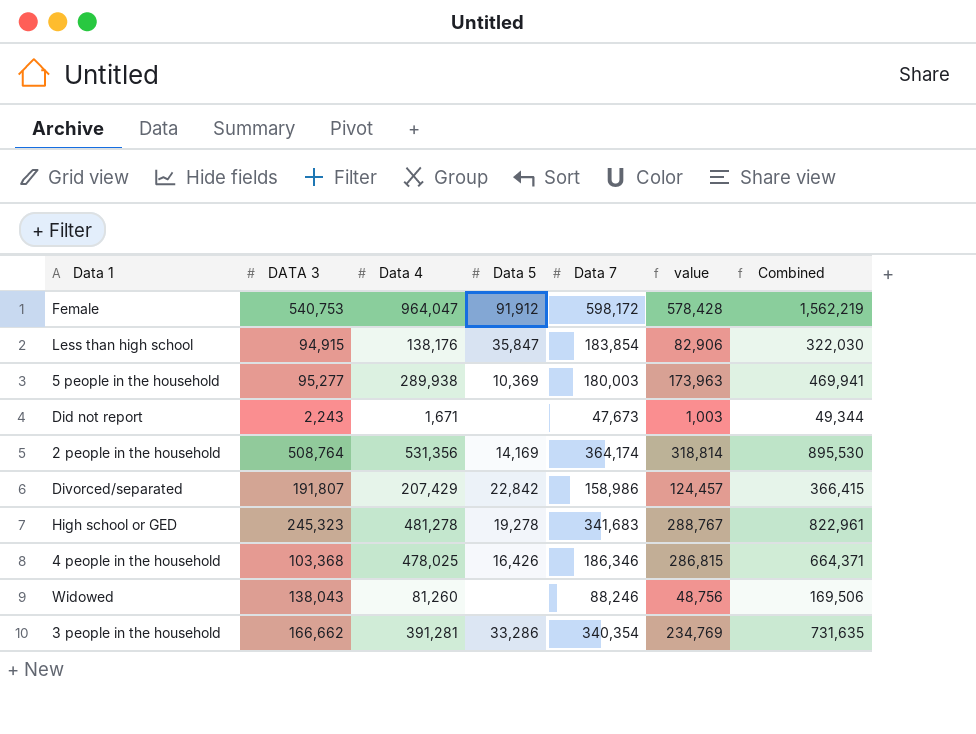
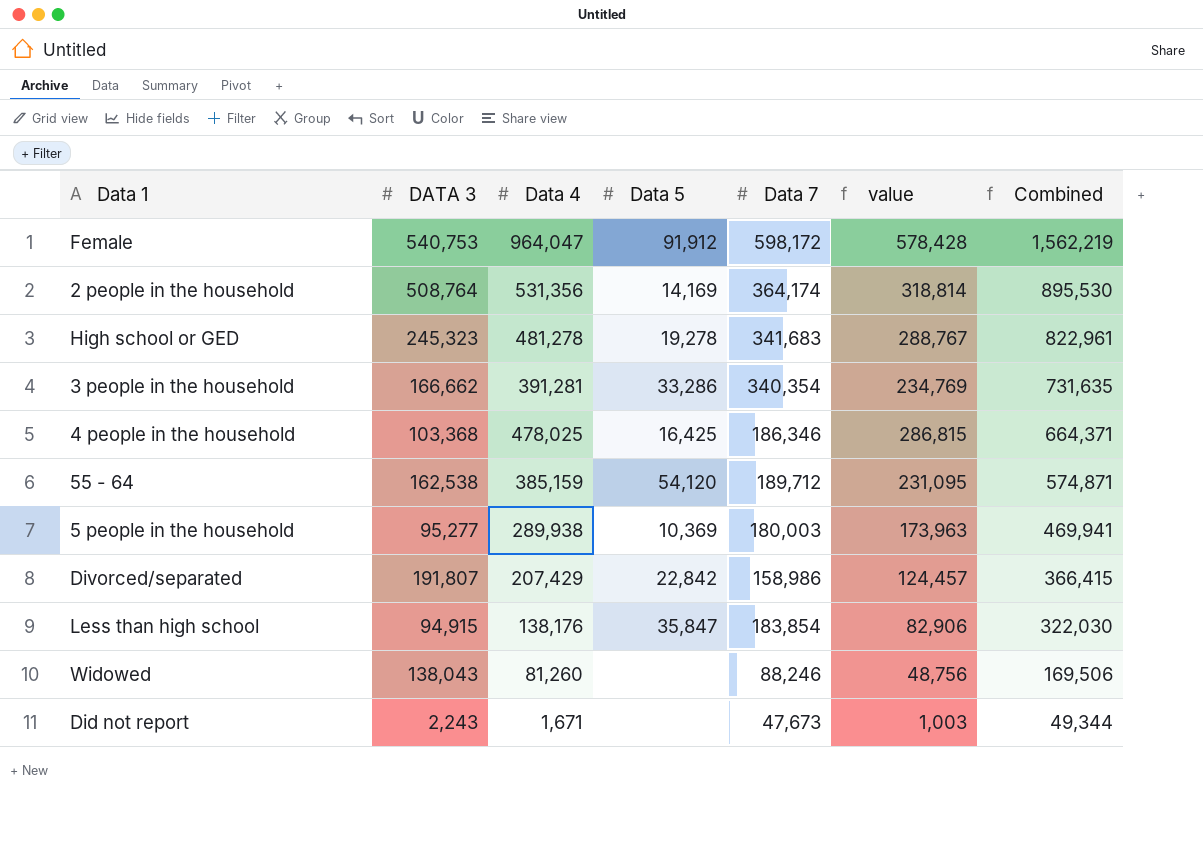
row order: none -> Combined descending
4 people in the household | Data 5: 16,426 -> 16,425
row 55 - 64: none -> 162,538 | 385,159 | 54,120 | 189,712 | 231,095 | 574,871

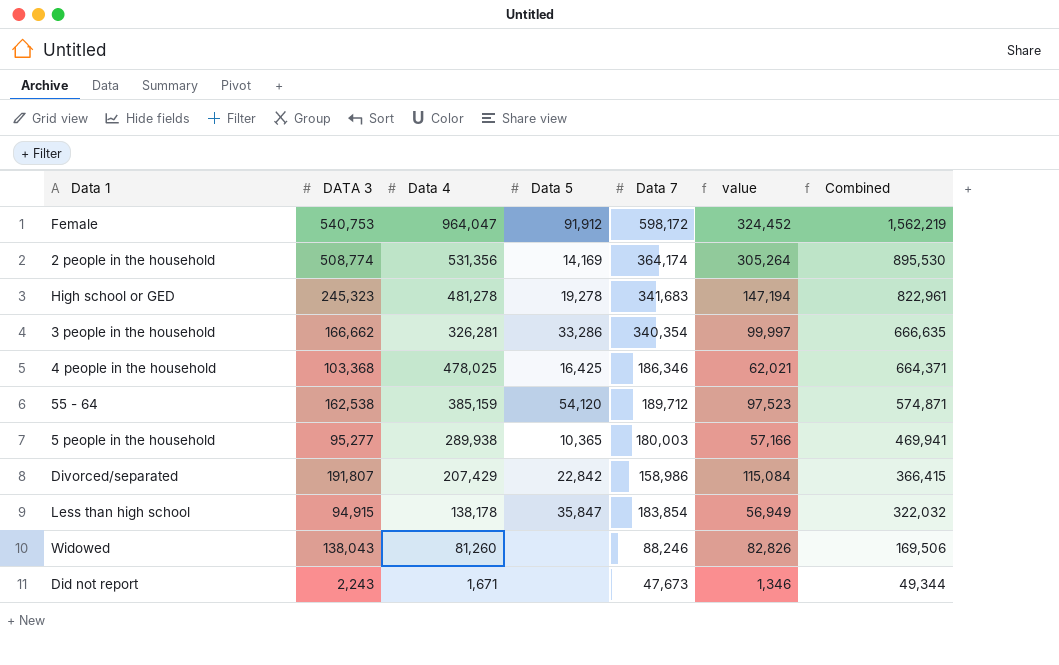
column value | formula: [Data 4] * 0.6 -> [DATA 3] * 0.6
2 people in the household | DATA 3: 508,764 -> 508,774
3 people in the household | Data 4: 391,281 -> 326,281
3 people in the household | Combined: 731,635 -> 666,635
5 people in the household | Data 5: 10,369 -> 10,365
Less than high school | Data 4: 138,176 -> 138,178
Less than high school | Combined: 322,030 -> 322,032

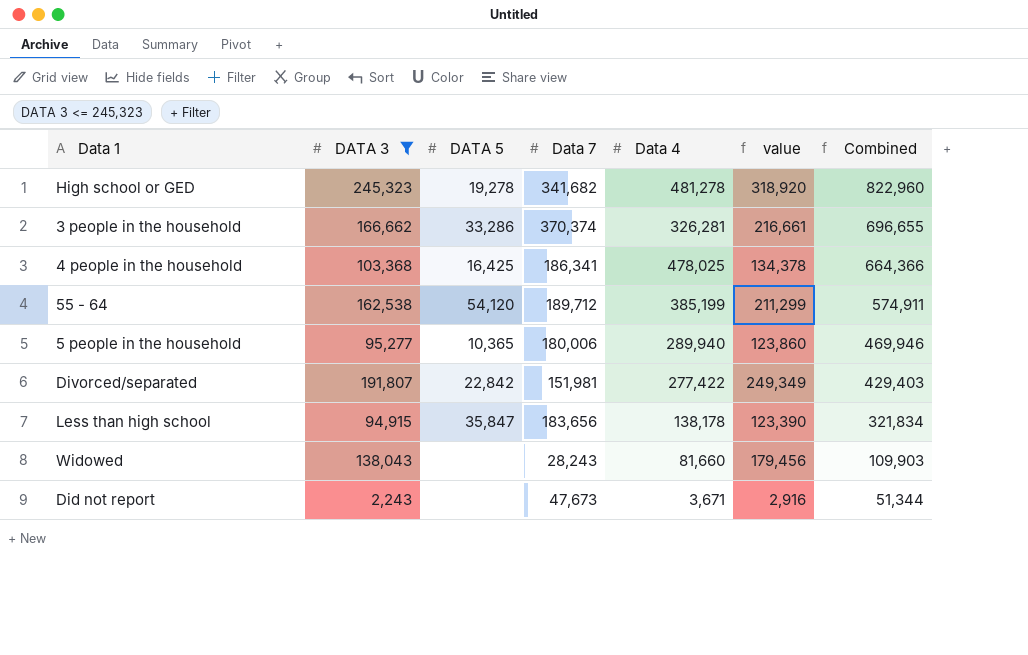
filter: none -> DATA 3 <= 245,323
column name: Data 5 -> DATA 5
column Data 4 | position: 3 -> 5
column value | formula: [DATA 3] * 0.6 -> [DATA 3] * 1.3
High school or GED | Data 7: 341,683 -> 341,682
High school or GED | Combined: 822,961 -> 822,960
3 people in the household | Data 7: 340,354 -> 370,374
3 people in the household | Combined: 666,635 -> 696,655
4 people in the household | Data 7: 186,346 -> 186,341
4 people in the household | Combined: 664,371 -> 664,366
55 - 64 | Data 4: 385,159 -> 385,199
55 - 64 | Combined: 574,871 -> 574,911
5 people in the household | Data 7: 180,003 -> 180,006
5 people in the household | Data 4: 289,938 -> 289,940
5 people in the household | Combined: 469,941 -> 469,946
Divorced/separated | Data 7: 158,986 -> 151,981
Divorced/separated | Data 4: 207,429 -> 277,422
Divorced/separated | Combined: 366,415 -> 429,403
Less than high school | Data 7: 183,854 -> 183,656
Less than high school | Combined: 322,032 -> 321,834
Widowed | Data 7: 88,246 -> 28,243
Widowed | Data 4: 81,260 -> 81,660
Widowed | Combined: 169,506 -> 109,903
Did not report | Data 4: 1,671 -> 3,671
Did not report | Combined: 49,344 -> 51,344

